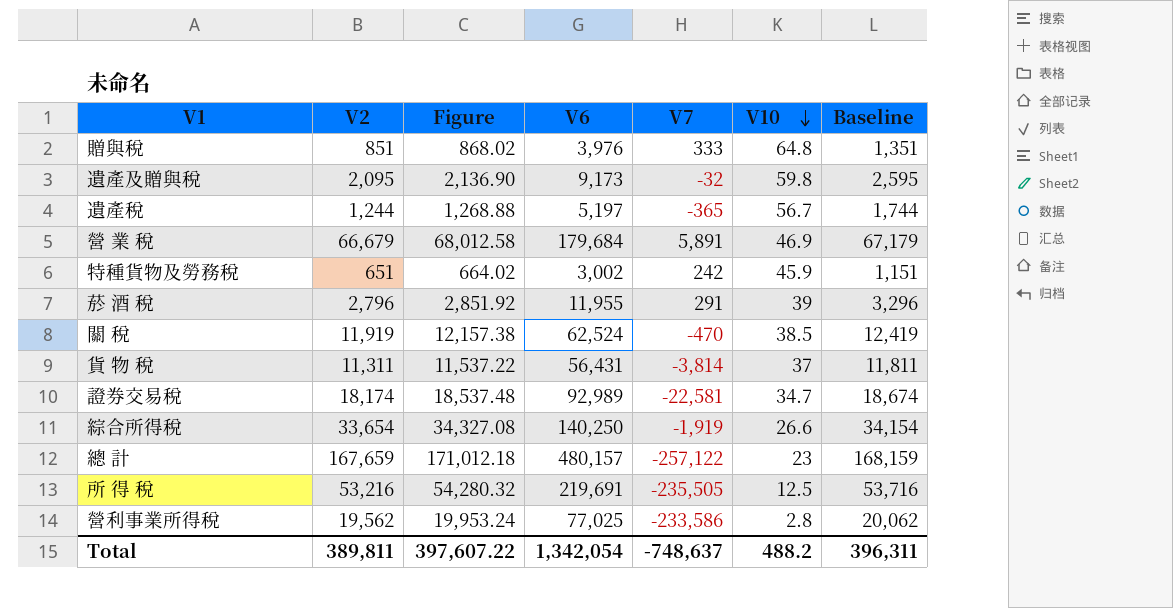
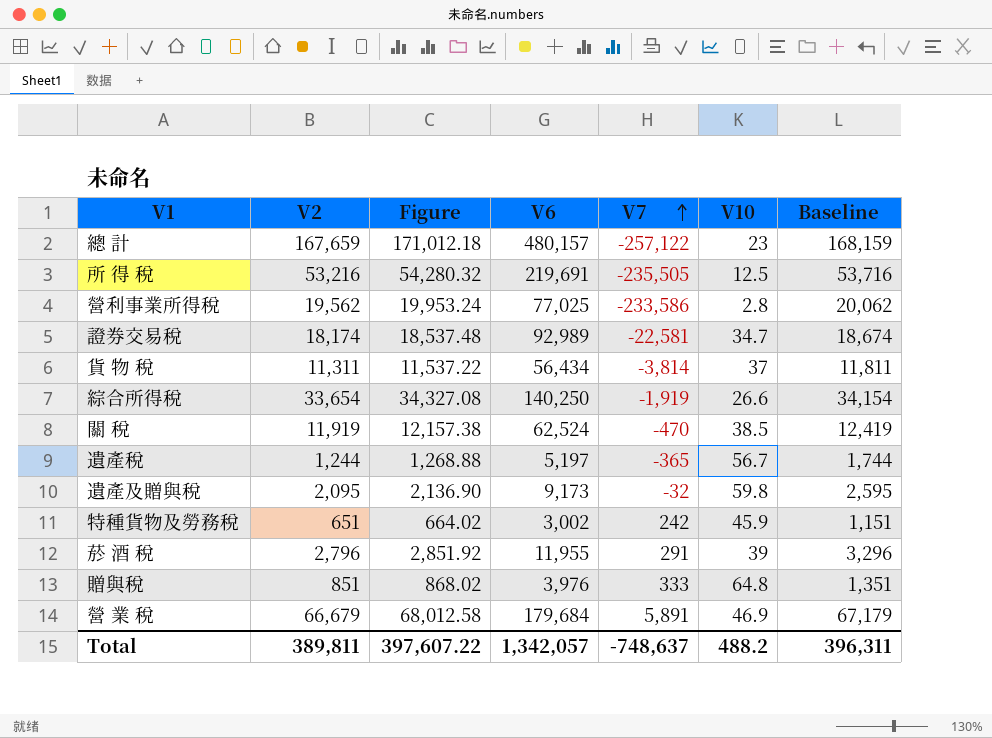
row order: V10 descending -> V7 ascending
貨 物 稅 | V6: 56,431 -> 56,434
Total | V6: 1,342,054 -> 1,342,057

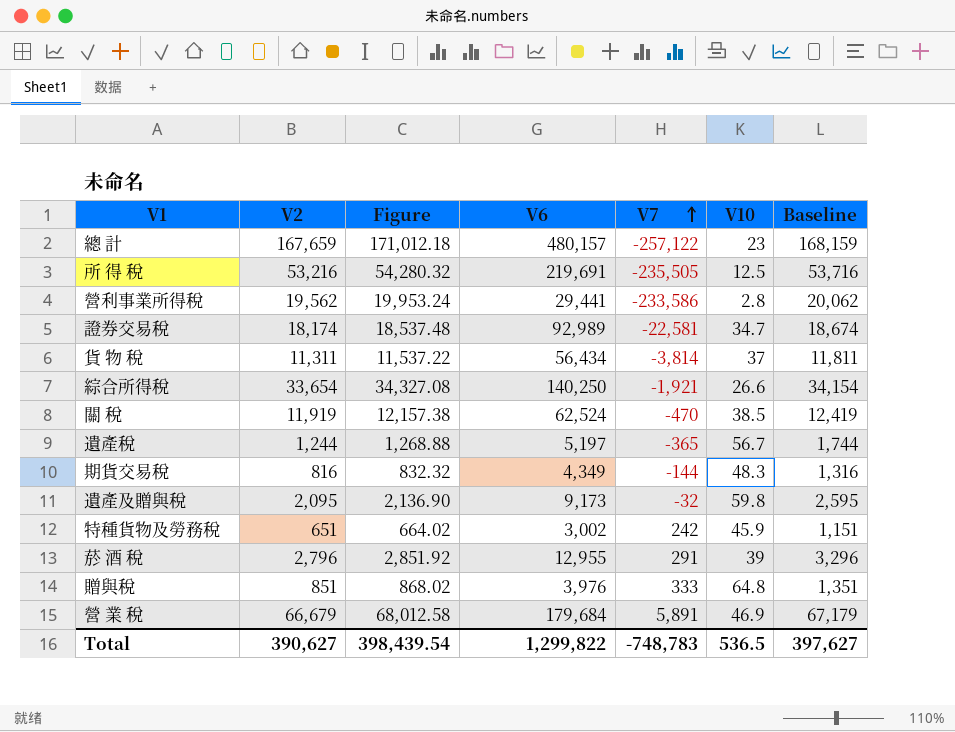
營利事業所得稅 | V6: 77,025 -> 29,441
綜合所得稅 | V7: -1,919 -> -1,921
row 期貨交易稅: none -> 816 | 832.32 | 4,349 | -144 | 48.3 | 1,316
菸 酒 稅 | V6: 11,955 -> 12,955
Total | V2: 389,811 -> 390,627
Total | Figure: 397,607.22 -> 398,439.54
Total | V6: 1,342,057 -> 1,299,822
Total | V7: -748,637 -> -748,783
Total | V10: 488.2 -> 536.5
Total | Baseline: 396,311 -> 397,627

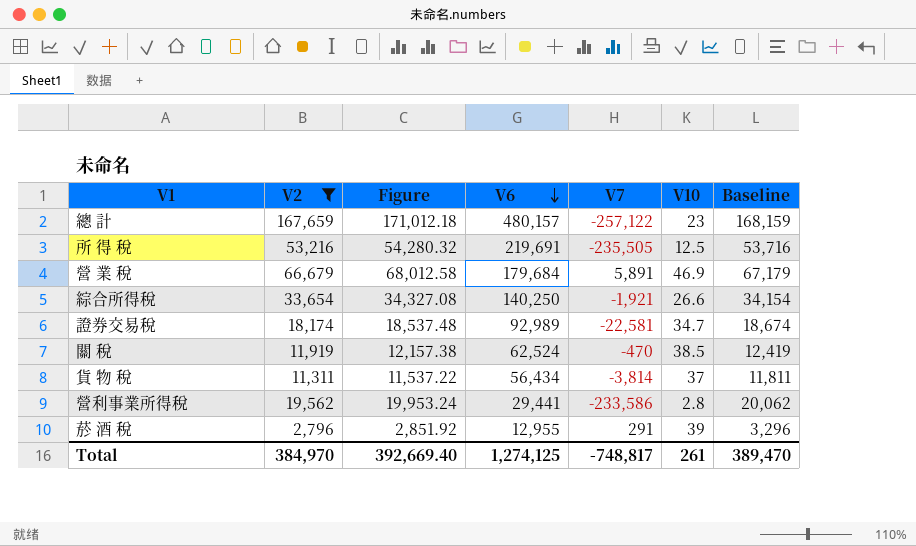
filter: none -> V2 >= 2,796
row order: V7 ascending -> V6 descending
Total | V2: 390,627 -> 384,970
Total | Figure: 398,439.54 -> 392,669.40
Total | V6: 1,299,822 -> 1,274,125
Total | V7: -748,783 -> -748,817
Total | V10: 536.5 -> 261
Total | Baseline: 397,627 -> 389,470

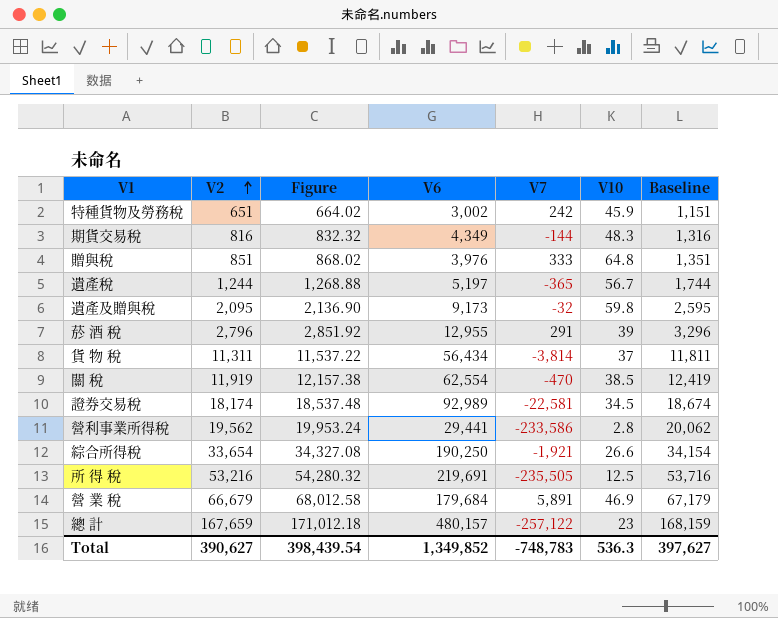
filter: V2 >= 2,796 -> none
row order: V6 descending -> V2 ascending
關 稅 | V6: 62,524 -> 62,554
證券交易稅 | V10: 34.7 -> 34.5
綜合所得稅 | V6: 140,250 -> 190,250
Total | V2: 384,970 -> 390,627
Total | Figure: 392,669.40 -> 398,439.54
Total | V6: 1,274,125 -> 1,349,852
Total | V7: -748,817 -> -748,783
Total | V10: 261 -> 536.3
Total | Baseline: 389,470 -> 397,627

